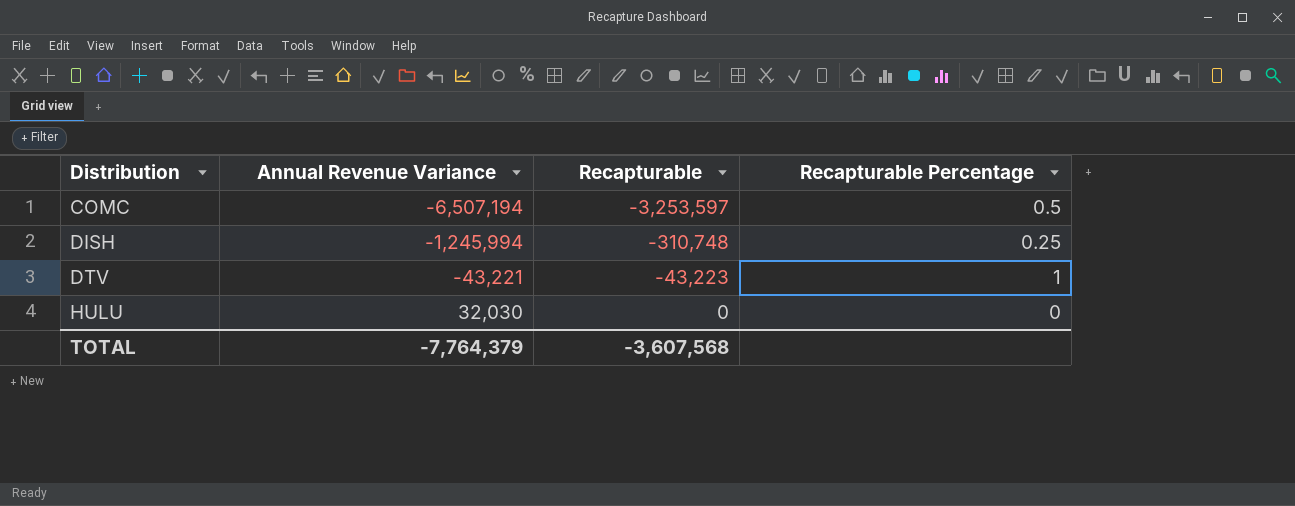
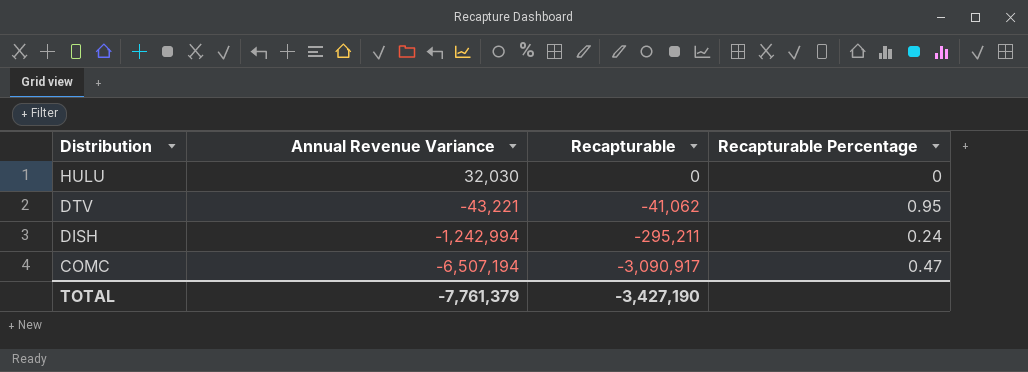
row order: Distribution ascending -> Distribution descending
DTV | Recapturable: -43,223 -> -41,062
DTV | Recapturable Percentage: 1 -> 0.95
DISH | Annual Revenue Variance: -1,245,994 -> -1,242,994
DISH | Recapturable: -310,748 -> -295,211
DISH | Recapturable Percentage: 0.25 -> 0.24
COMC | Recapturable: -3,253,597 -> -3,090,917
COMC | Recapturable Percentage: 0.5 -> 0.47
TOTAL | Annual Revenue Variance: -7,764,379 -> -7,761,379
TOTAL | Recapturable: -3,607,568 -> -3,427,190

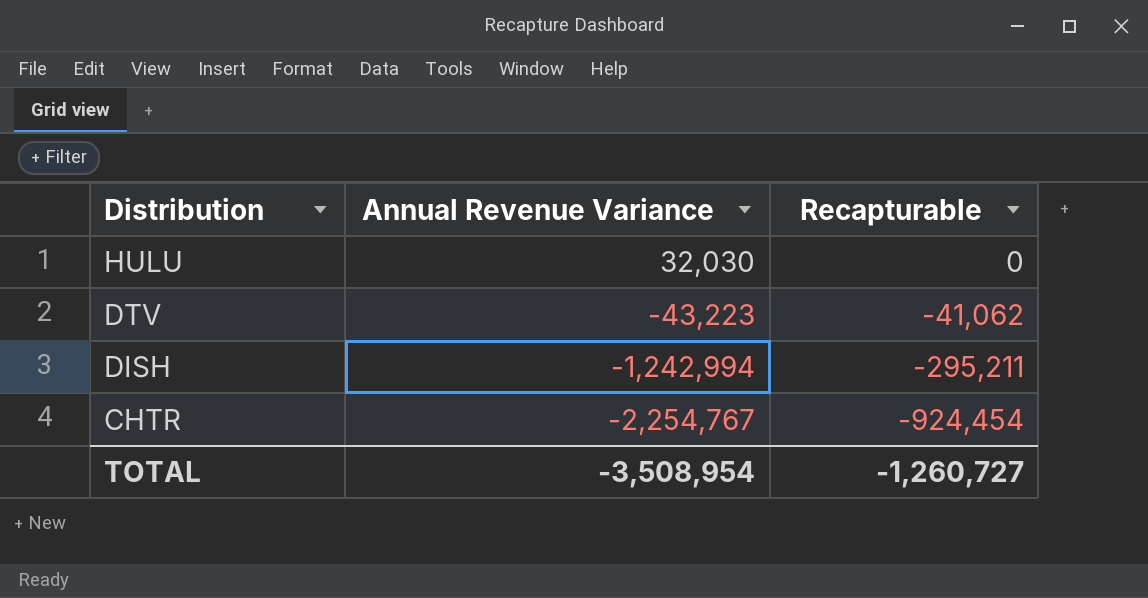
column Recapturable Percentage | formula: [Recapturable] / [Annual Revenue Variance] -> none
row COMC: -6,507,194 | -3,090,917 | 0.47 -> none
DTV | Annual Revenue Variance: -43,221 -> -43,223
row CHTR: none -> -2,254,767 | -924,454
TOTAL | Annual Revenue Variance: -7,761,379 -> -3,508,954
TOTAL | Recapturable: -3,427,190 -> -1,260,727

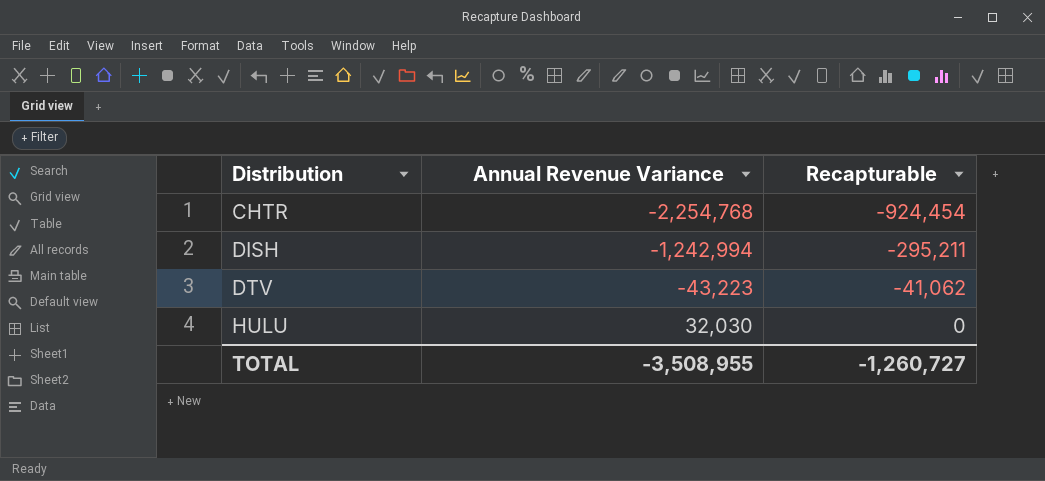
row order: Distribution descending -> Distribution ascending
CHTR | Annual Revenue Variance: -2,254,767 -> -2,254,768
TOTAL | Annual Revenue Variance: -3,508,954 -> -3,508,955

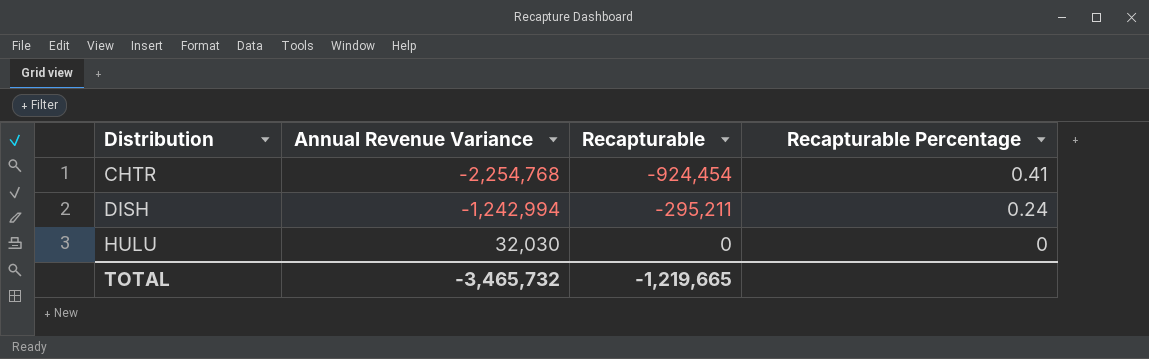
column Recapturable Percentage | formula: none -> [Recapturable] / [Annual Revenue Variance]
row DTV: -43,223 | -41,062 -> none
TOTAL | Annual Revenue Variance: -3,508,955 -> -3,465,732
TOTAL | Recapturable: -1,260,727 -> -1,219,665

